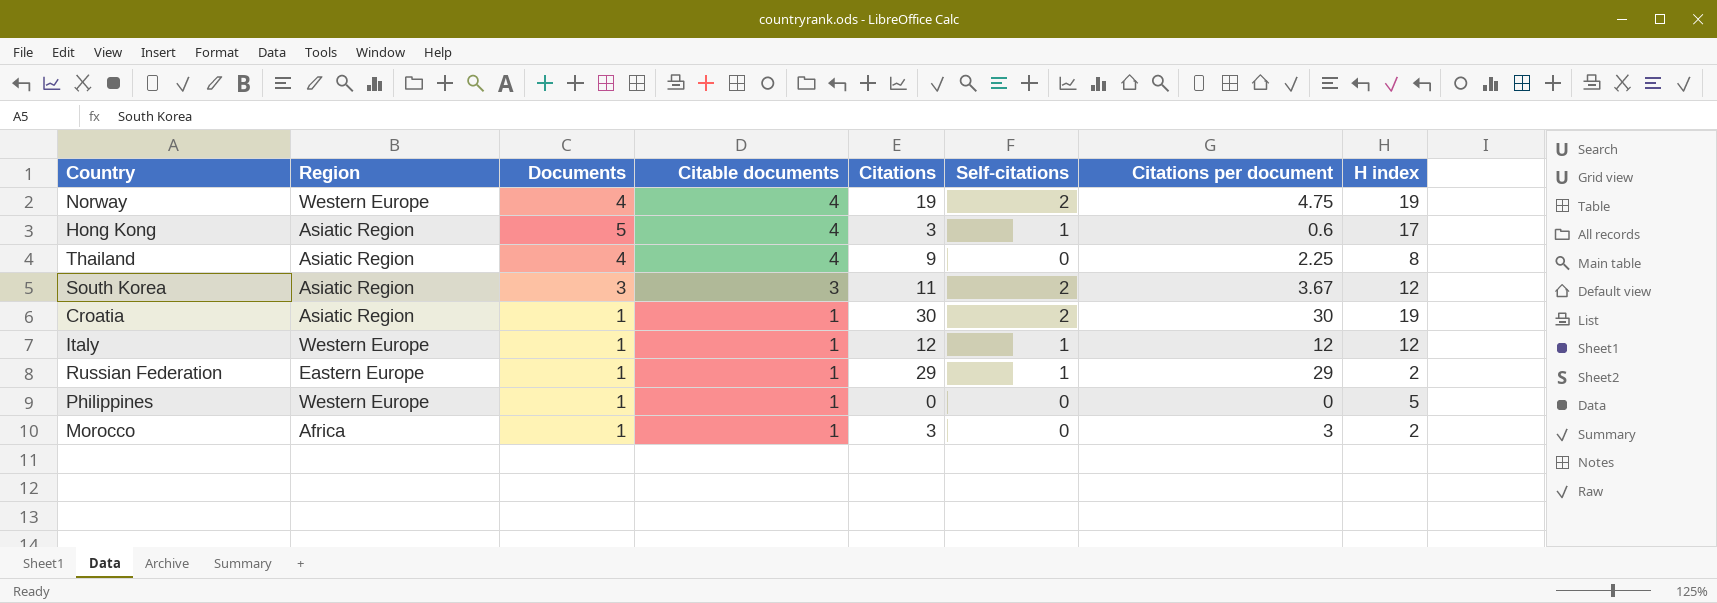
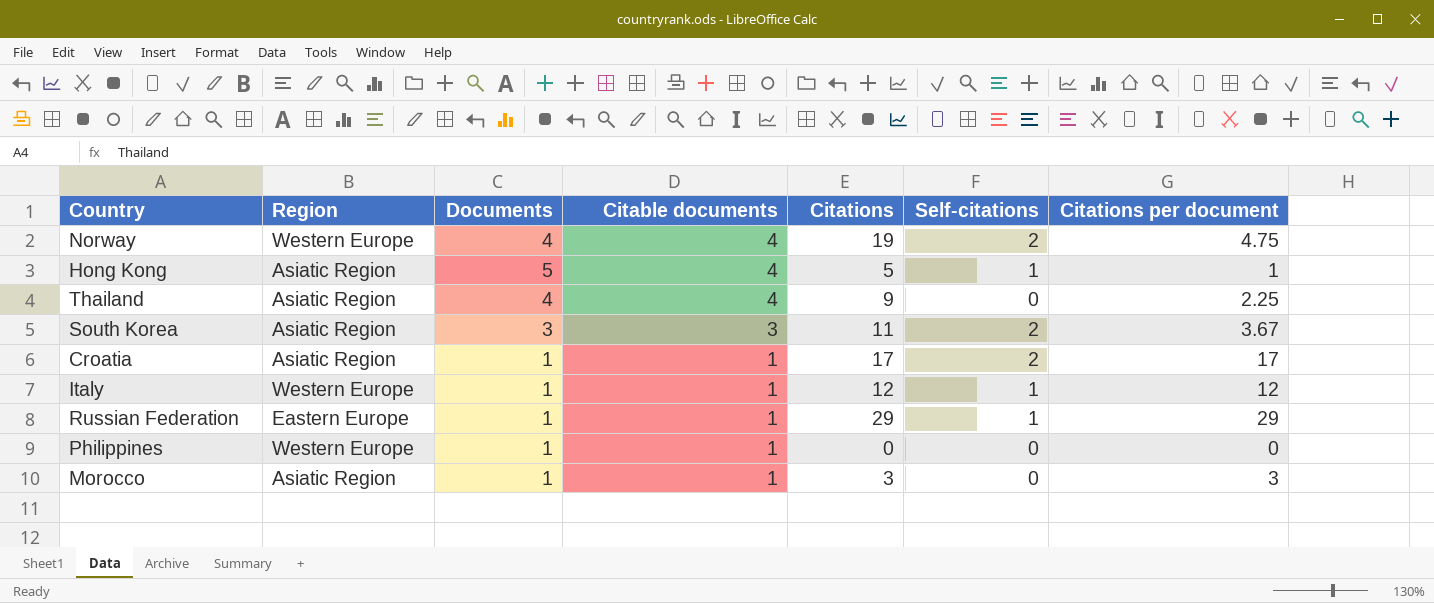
column H index | position: 8 -> none
Hong Kong | Citations: 3 -> 5
Hong Kong | Citations per document: 0.6 -> 1
Croatia | Citations: 30 -> 17
Croatia | Citations per document: 30 -> 17
Morocco | Region: Africa -> Asiatic Region

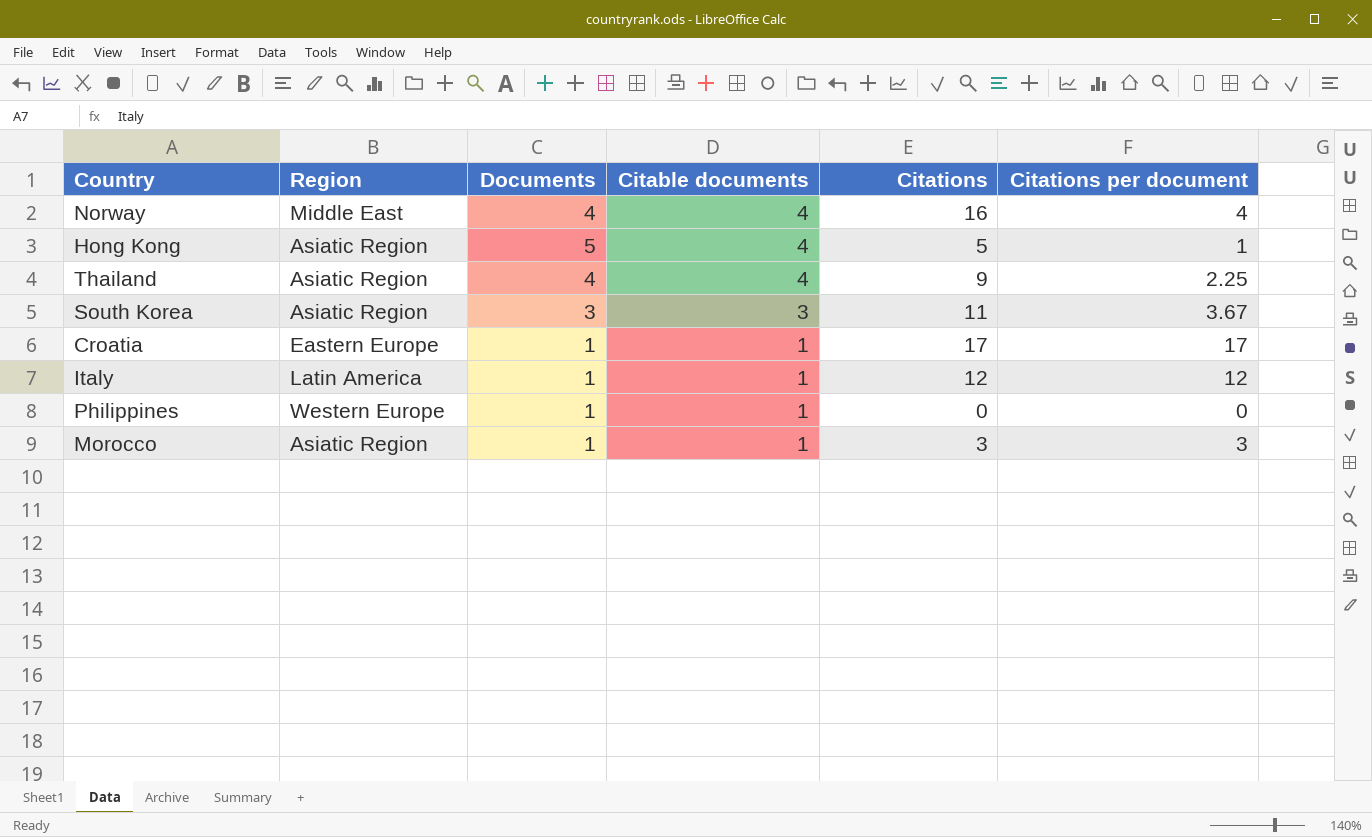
column Self-citations | position: 6 -> none
row Russian Federation: Eastern Europe | 1 | 1 | 29 | 1 | 29 -> none
Norway | Region: Western Europe -> Middle East
Norway | Citations: 19 -> 16
Norway | Citations per document: 4.75 -> 4
Croatia | Region: Asiatic Region -> Eastern Europe
Italy | Region: Western Europe -> Latin America

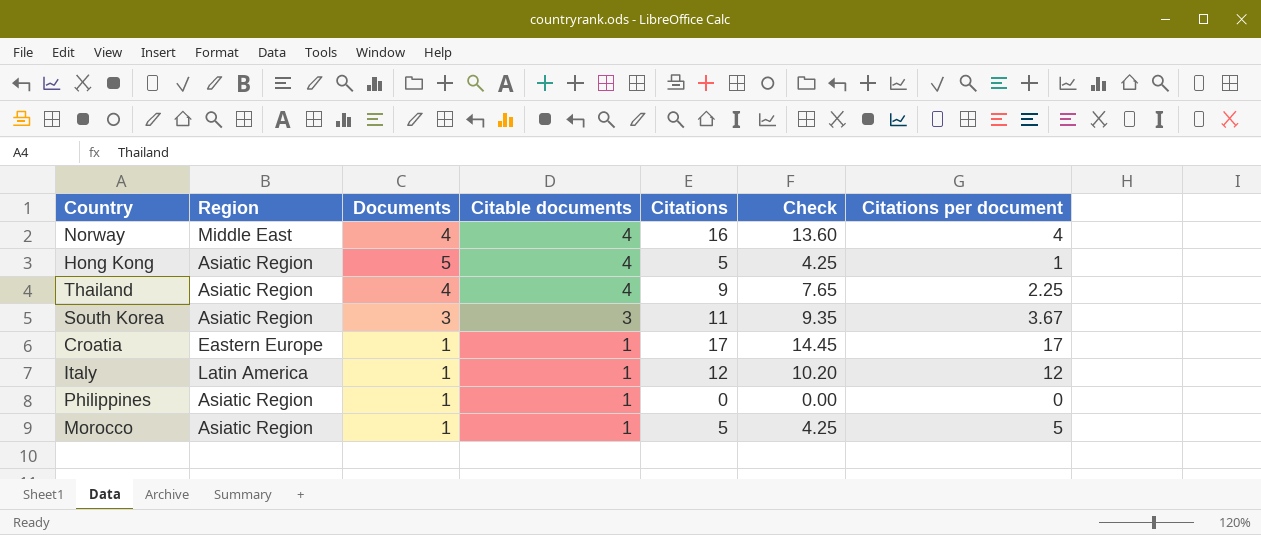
column Check | formula: none -> [Citations] * 0.85
Philippines | Region: Western Europe -> Asiatic Region
Morocco | Citations: 3 -> 5
Morocco | Citations per document: 3 -> 5

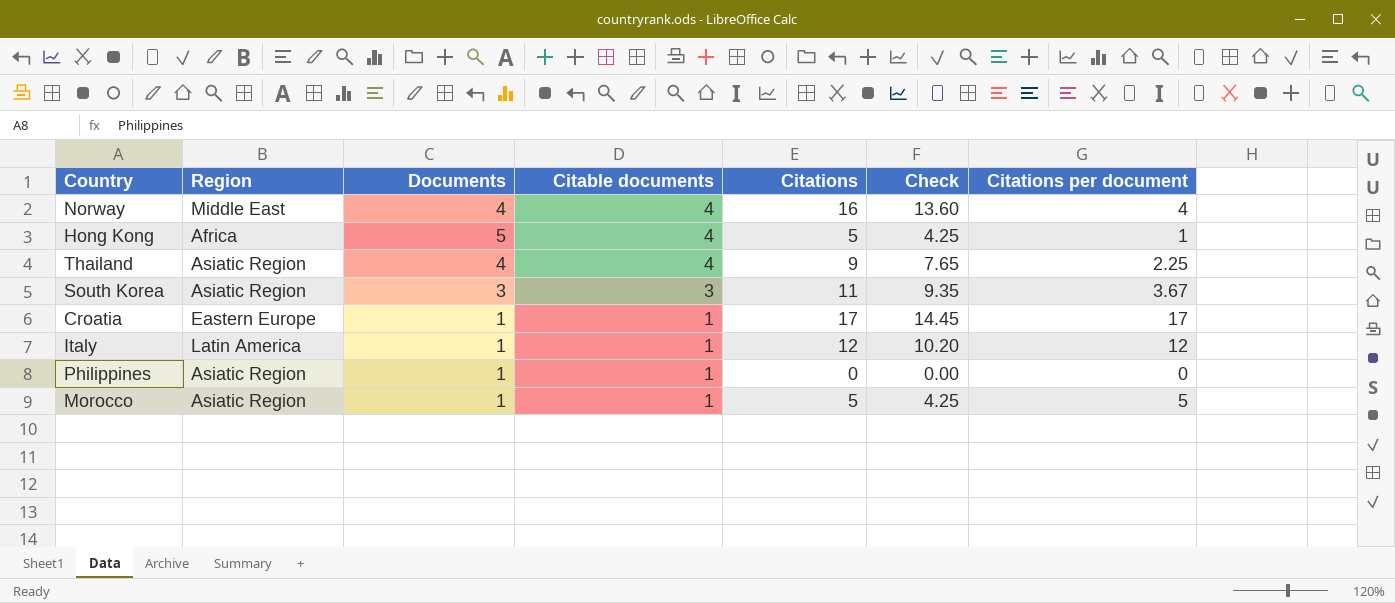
Hong Kong | Region: Asiatic Region -> Africa

